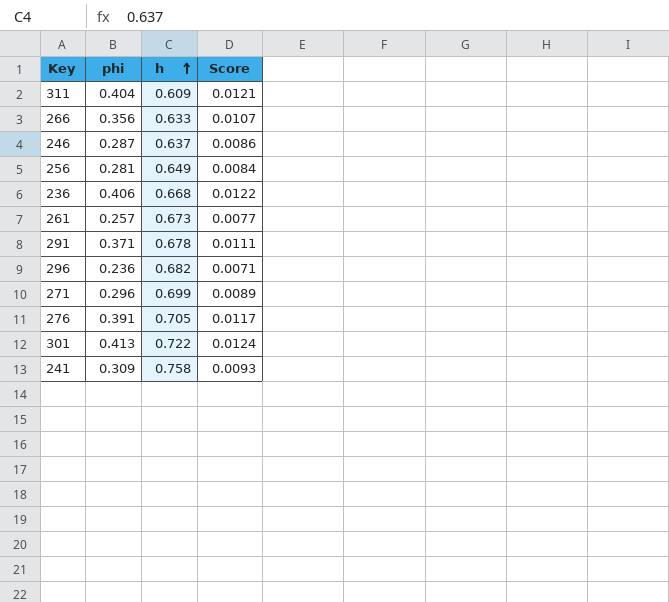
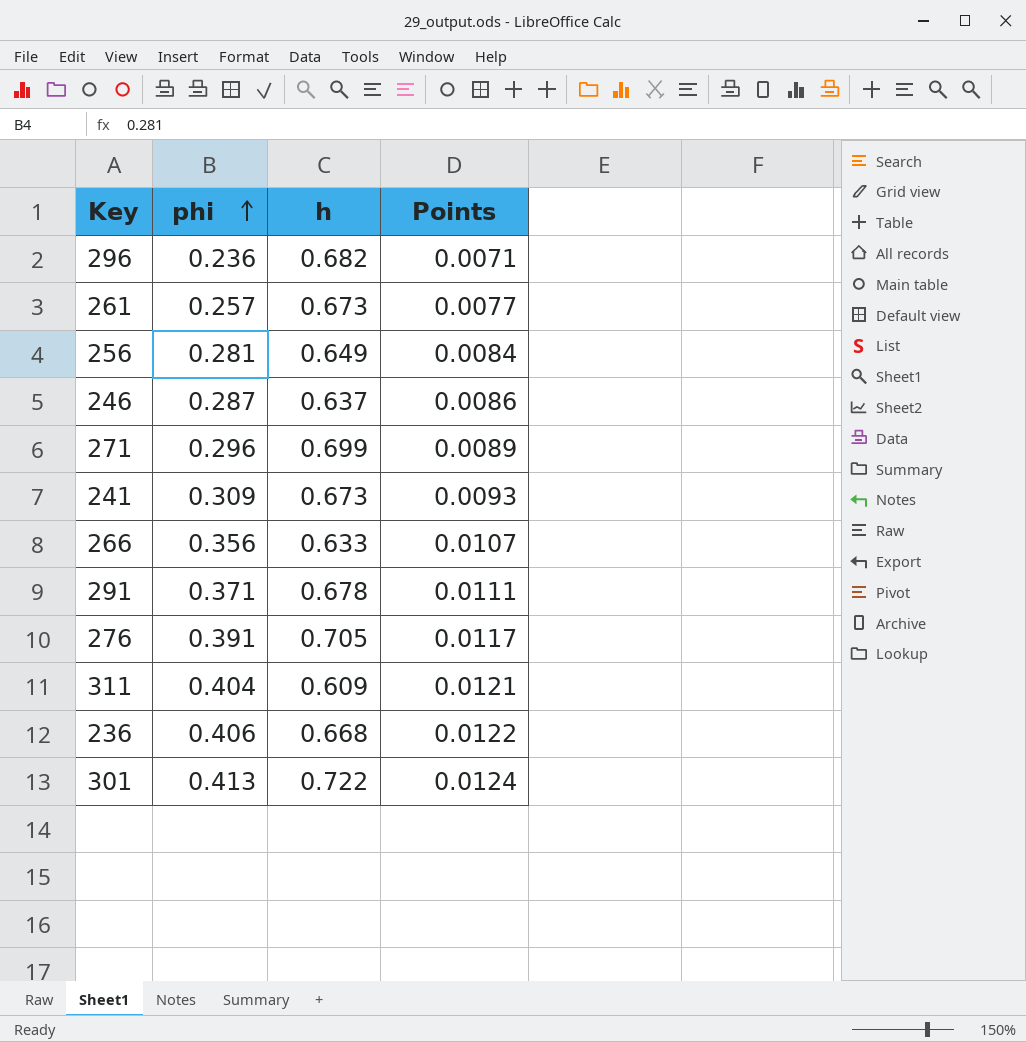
row order: h ascending -> phi ascending
column name: Score -> Points
241 | h: 0.758 -> 0.673

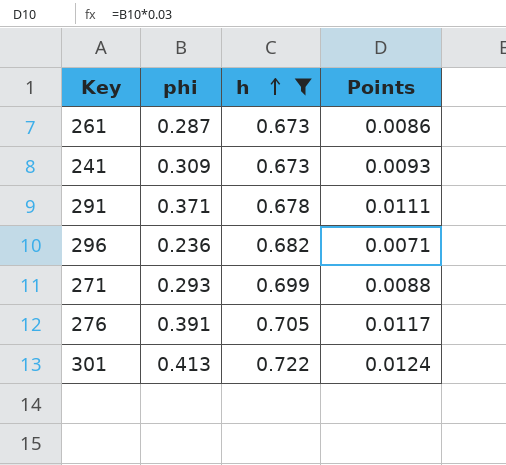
filter: none -> h >= 0.673
row order: phi ascending -> h ascending
261 | phi: 0.257 -> 0.287
261 | Points: 0.0077 -> 0.0086
271 | phi: 0.296 -> 0.293
271 | Points: 0.0089 -> 0.0088

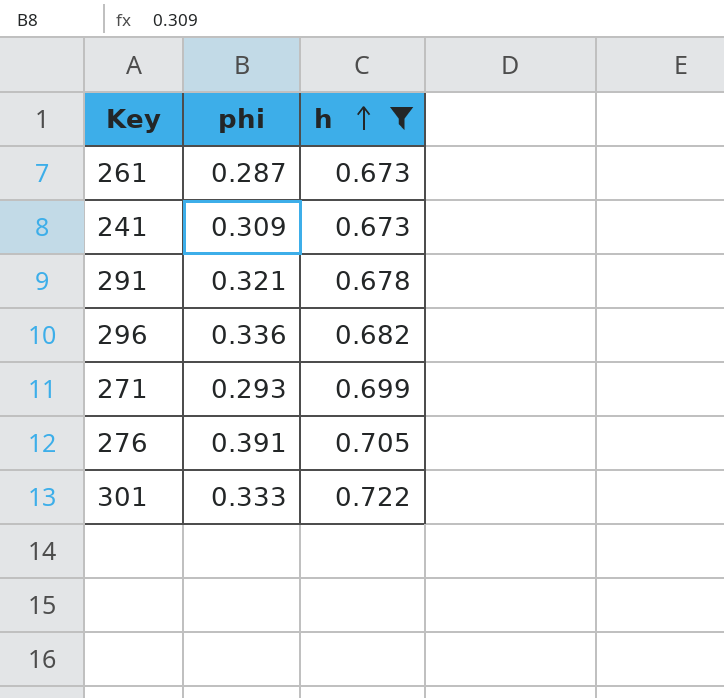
column Points | formula: [phi] * 0.03 -> none
291 | phi: 0.371 -> 0.321
296 | phi: 0.236 -> 0.336
301 | phi: 0.413 -> 0.333

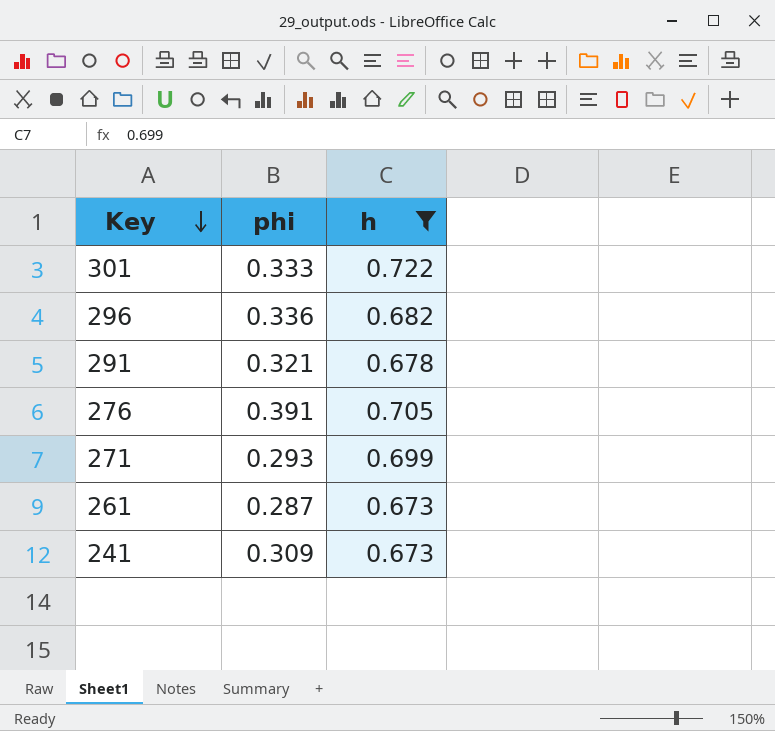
row order: h ascending -> Key descending

